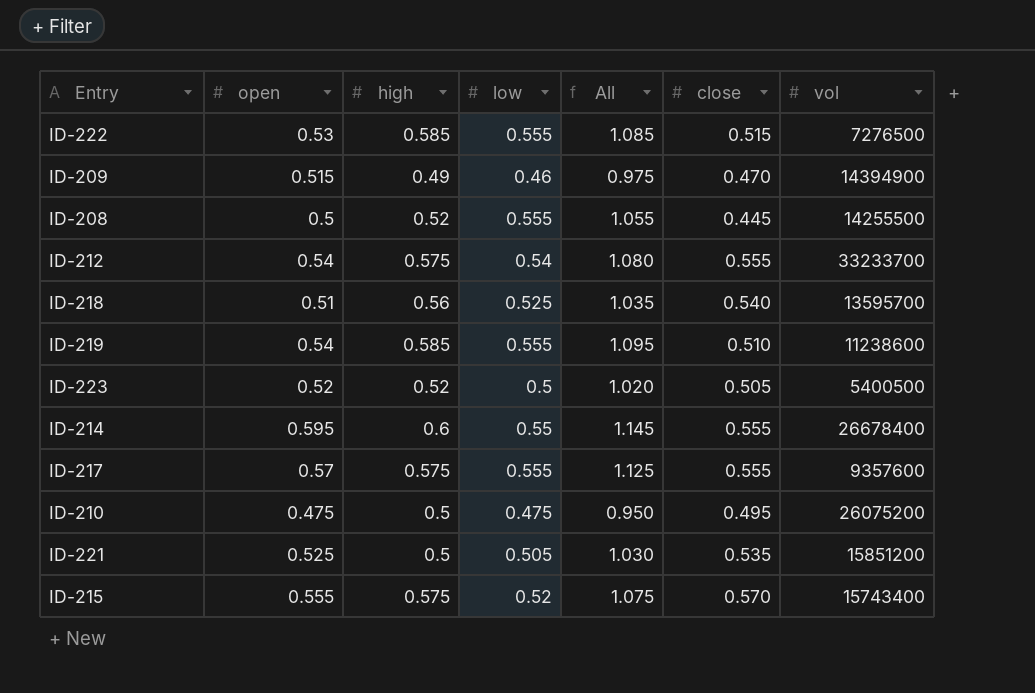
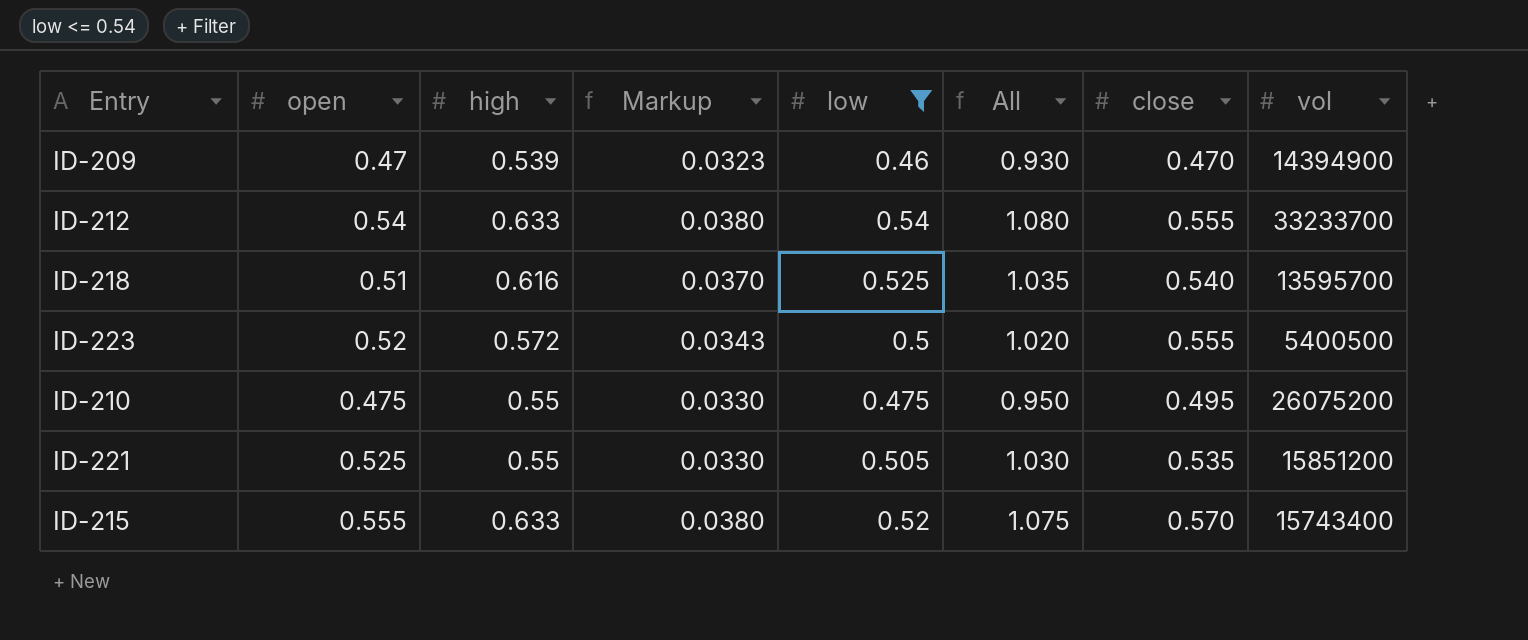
filter: none -> low <= 0.54
column Markup | formula: none -> [high] * 0.06
ID-209 | open: 0.515 -> 0.47
ID-209 | high: 0.49 -> 0.539
ID-209 | All: 0.975 -> 0.930
ID-212 | high: 0.575 -> 0.633
ID-218 | high: 0.56 -> 0.616
ID-223 | high: 0.52 -> 0.572
ID-223 | close: 0.505 -> 0.555
ID-210 | high: 0.5 -> 0.55
ID-221 | high: 0.5 -> 0.55
ID-215 | high: 0.575 -> 0.633

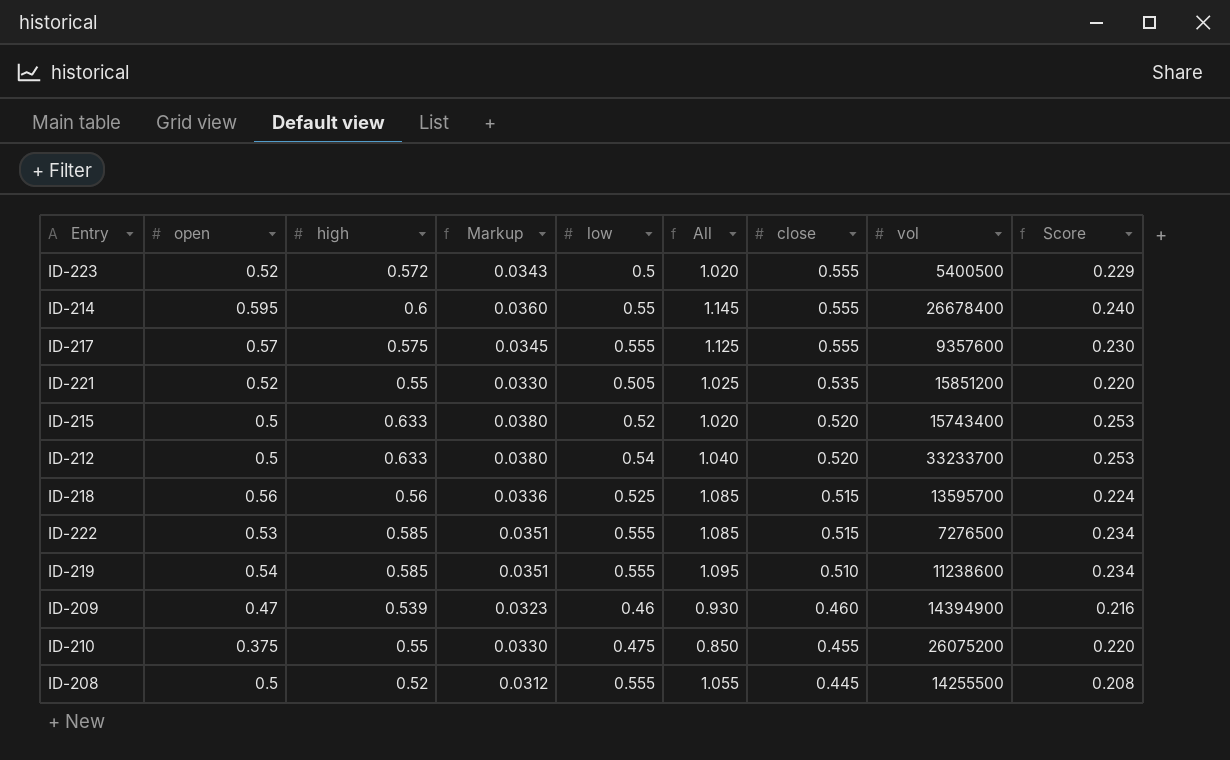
filter: low <= 0.54 -> none
row order: none -> close descending
column Score | formula: none -> [high] * 0.4
ID-221 | open: 0.525 -> 0.52
ID-221 | All: 1.030 -> 1.025
ID-215 | open: 0.555 -> 0.5
ID-215 | All: 1.075 -> 1.020
ID-215 | close: 0.570 -> 0.520
ID-212 | open: 0.54 -> 0.5
ID-212 | All: 1.080 -> 1.040
ID-212 | close: 0.555 -> 0.520
ID-218 | open: 0.51 -> 0.56
ID-218 | high: 0.616 -> 0.56
ID-218 | Markup: 0.0370 -> 0.0336
ID-218 | All: 1.035 -> 1.085
ID-218 | close: 0.540 -> 0.515
ID-209 | close: 0.470 -> 0.460
ID-210 | open: 0.475 -> 0.375
ID-210 | All: 0.950 -> 0.850
ID-210 | close: 0.495 -> 0.455

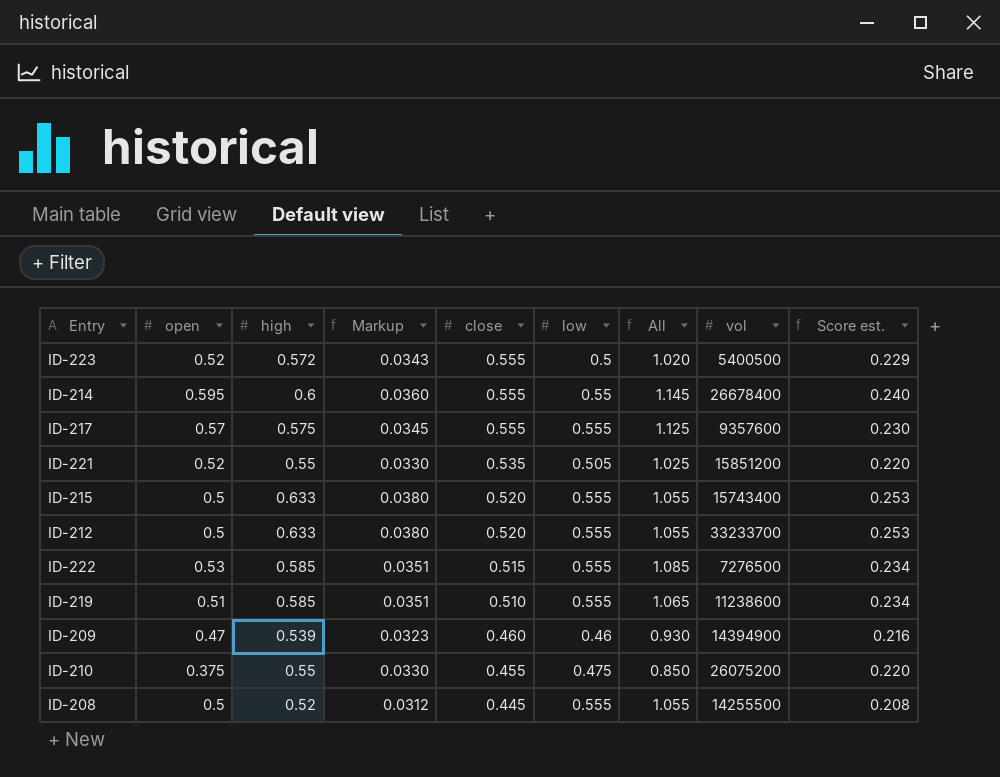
column close | position: 7 -> 5
column name: Score -> Score est.
row ID-218: 0.56 | 0.56 | 0.0336 | 0.525 | 1.085 | 0.515 | 13595700 | 0.224 -> none
ID-215 | low: 0.52 -> 0.555
ID-215 | All: 1.020 -> 1.055
ID-212 | low: 0.54 -> 0.555
ID-212 | All: 1.040 -> 1.055
ID-219 | open: 0.54 -> 0.51
ID-219 | All: 1.095 -> 1.065

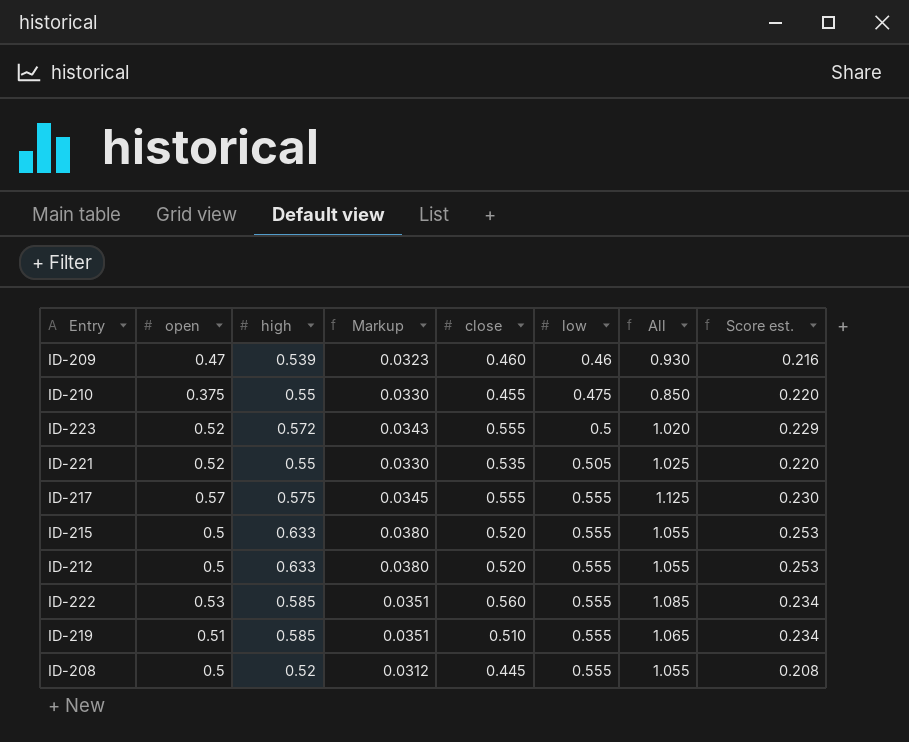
row order: close descending -> low ascending
column vol | position: 8 -> none
row ID-214: 0.595 | 0.6 | 0.0360 | 0.555 | 0.55 | 1.145 | 26678400 | 0.240 -> none
ID-222 | close: 0.515 -> 0.560

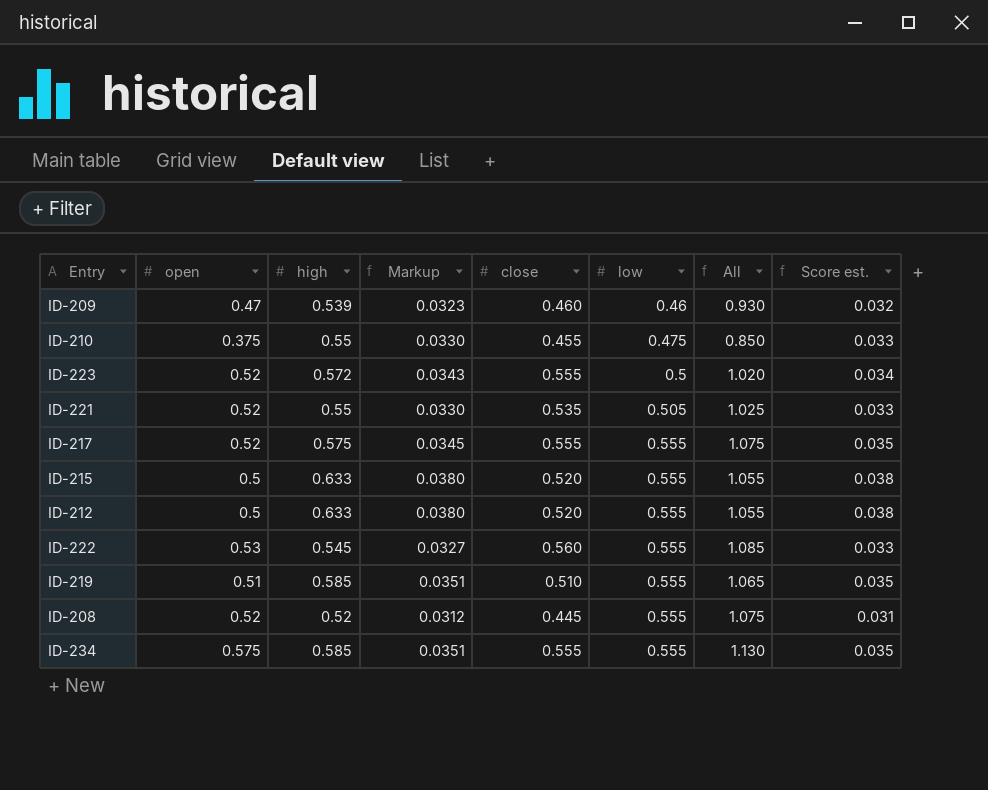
column Score est. | formula: [high] * 0.4 -> [high] * 0.06
ID-217 | open: 0.57 -> 0.52
ID-217 | All: 1.125 -> 1.075
ID-222 | high: 0.585 -> 0.545
ID-222 | Markup: 0.0351 -> 0.0327
ID-208 | open: 0.5 -> 0.52
ID-208 | All: 1.055 -> 1.075
row ID-234: none -> 0.575 | 0.585 | 0.0351 | 0.555 | 0.555 | 1.130 | 0.035

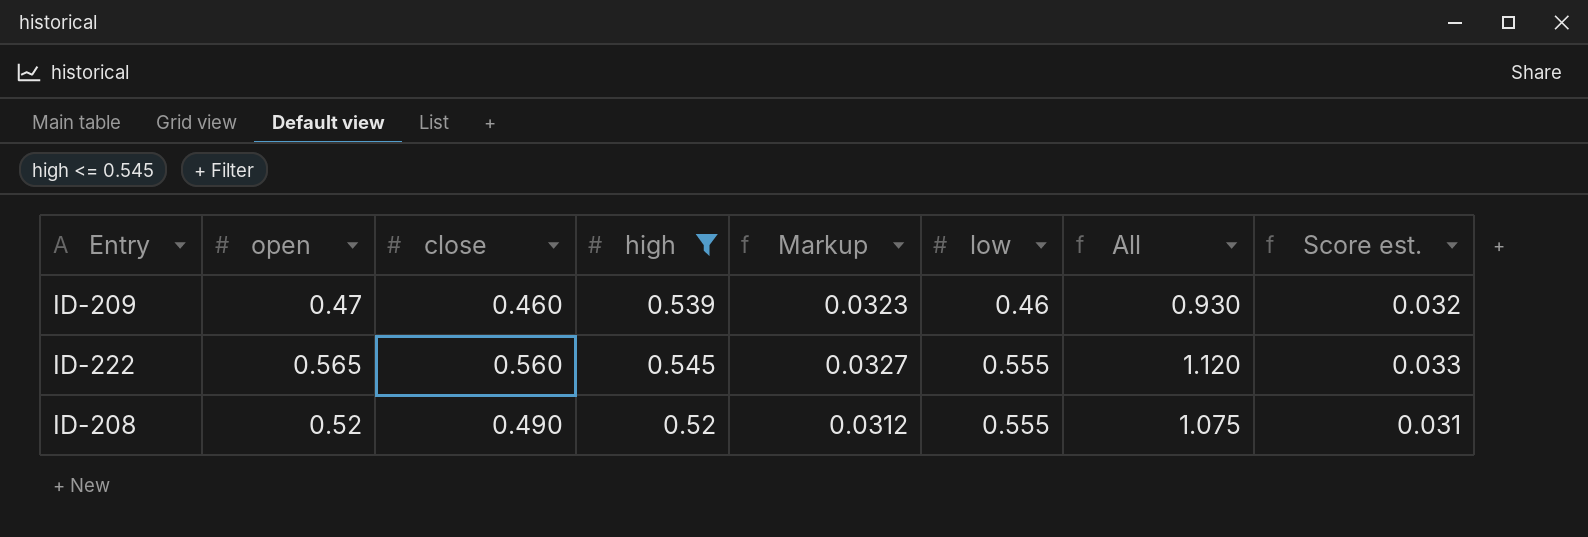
filter: none -> high <= 0.545
column close | position: 5 -> 3
ID-222 | open: 0.53 -> 0.565
ID-222 | All: 1.085 -> 1.120
ID-208 | close: 0.445 -> 0.490

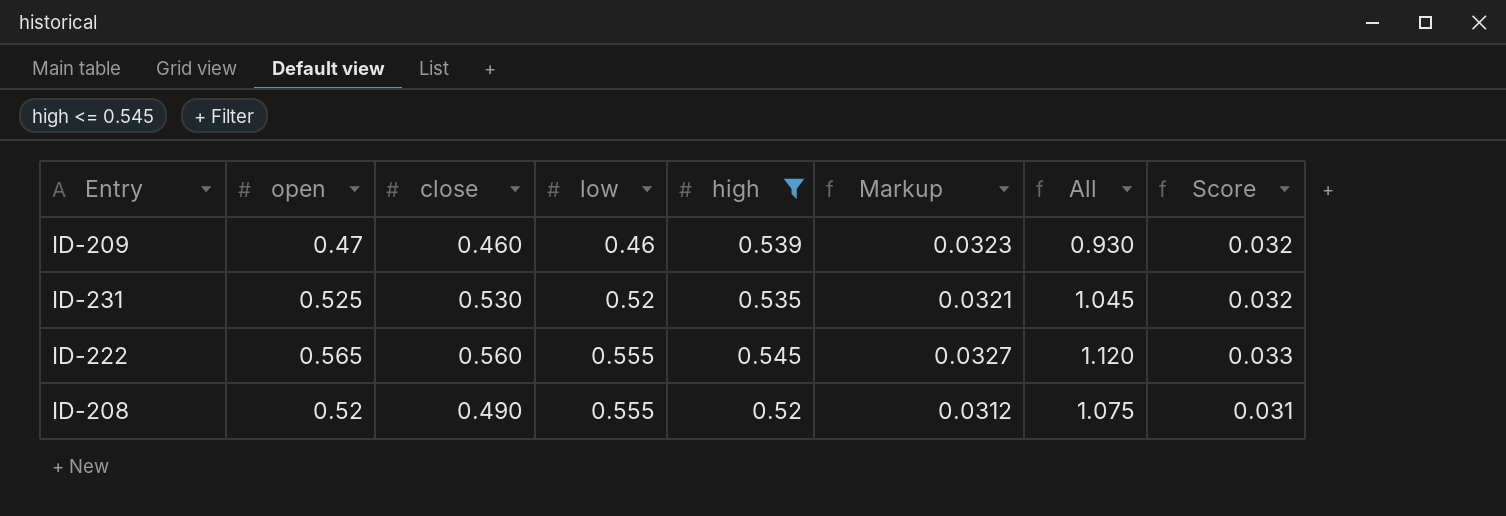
column low | position: 6 -> 4
column name: Score est. -> Score
row ID-231: none -> 0.525 | 0.530 | 0.52 | 0.535 | 0.0321 | 1.045 | 0.032

